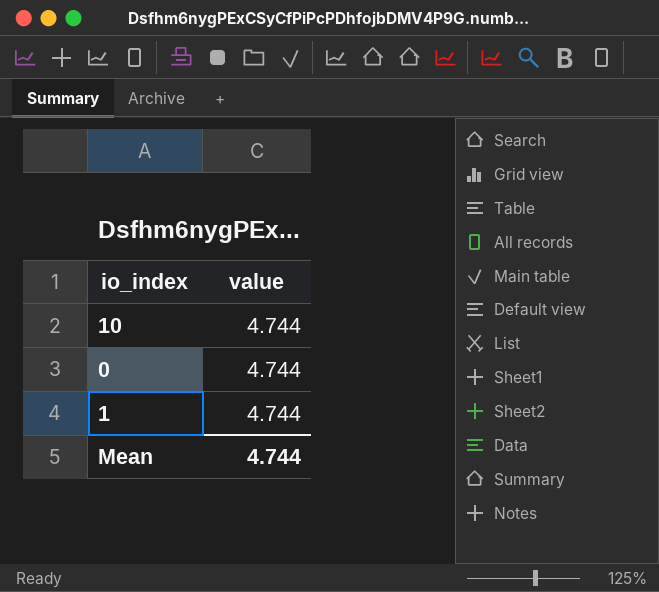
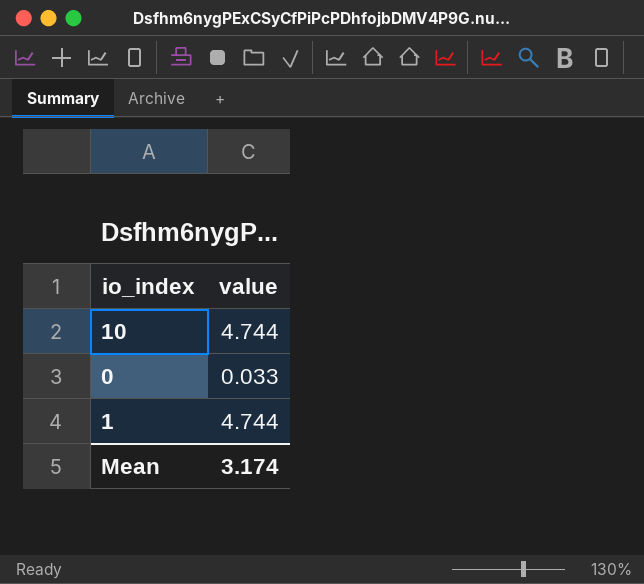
0 | value: 4.744 -> 0.033
Mean | value: 4.744 -> 3.174

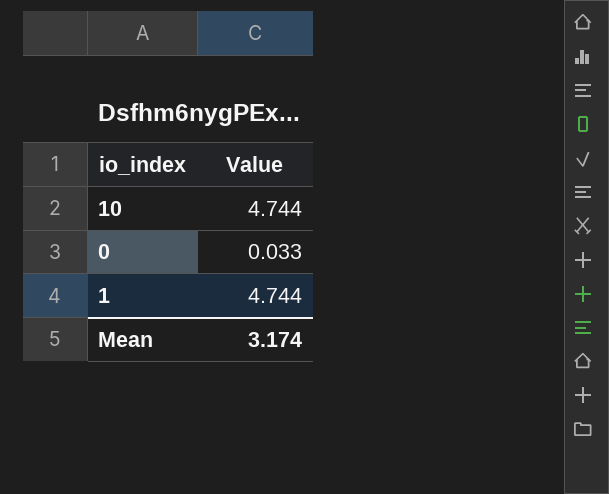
column name: value -> Value

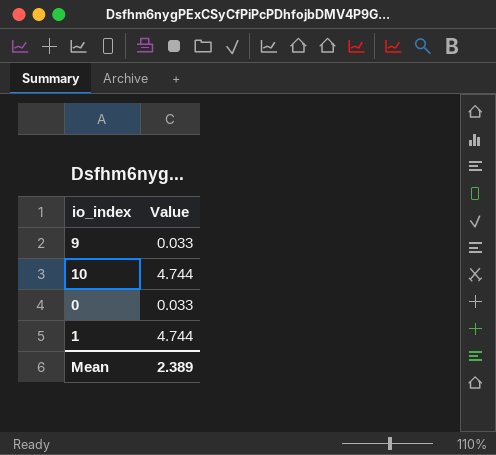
row 9: none -> 0.033
Mean | Value: 3.174 -> 2.389

